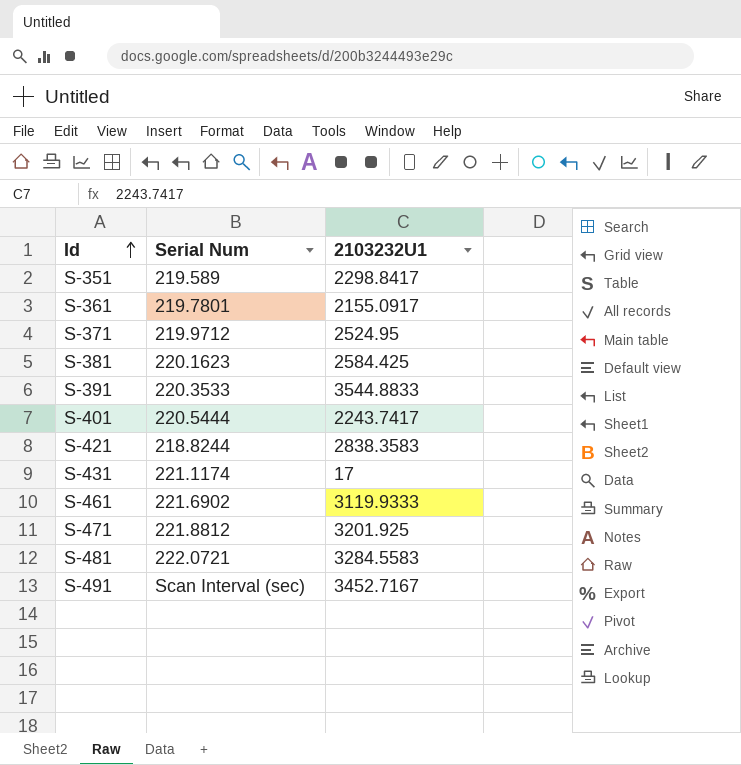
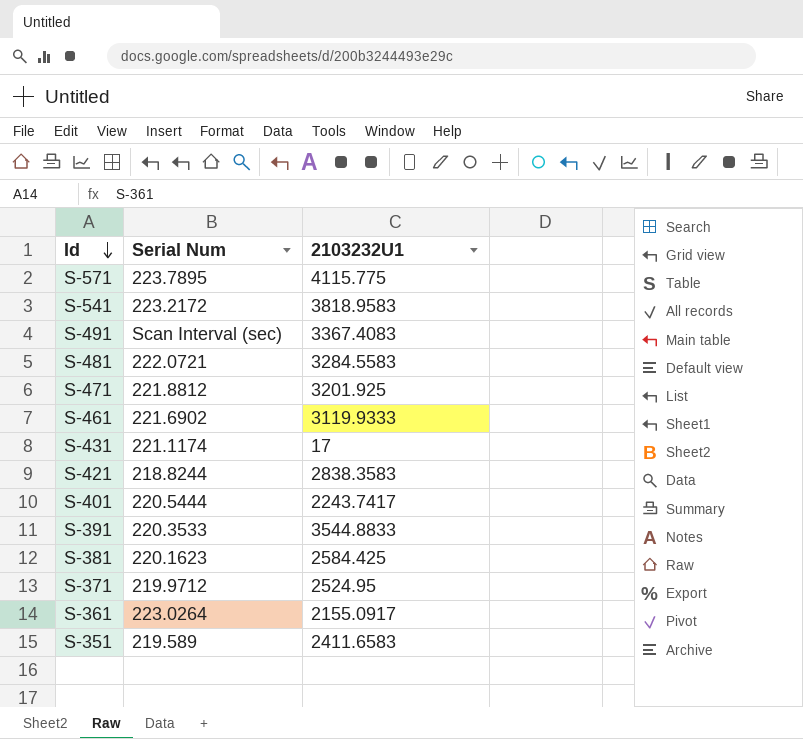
row order: Id ascending -> Id descending
row S-571: none -> 223.7895 | 4115.775
row S-541: none -> 223.2172 | 3818.9583
S-491 | 2103232U1: 3452.7167 -> 3367.4083
S-361 | Serial Num: 219.7801 -> 223.0264
S-351 | 2103232U1: 2298.8417 -> 2411.6583

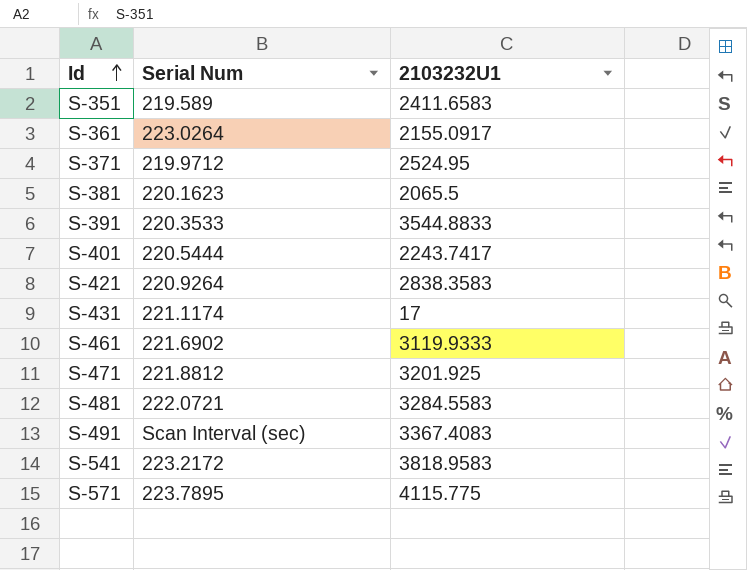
row order: Id descending -> Id ascending
S-381 | 2103232U1: 2584.425 -> 2065.5
S-421 | Serial Num: 218.8244 -> 220.9264

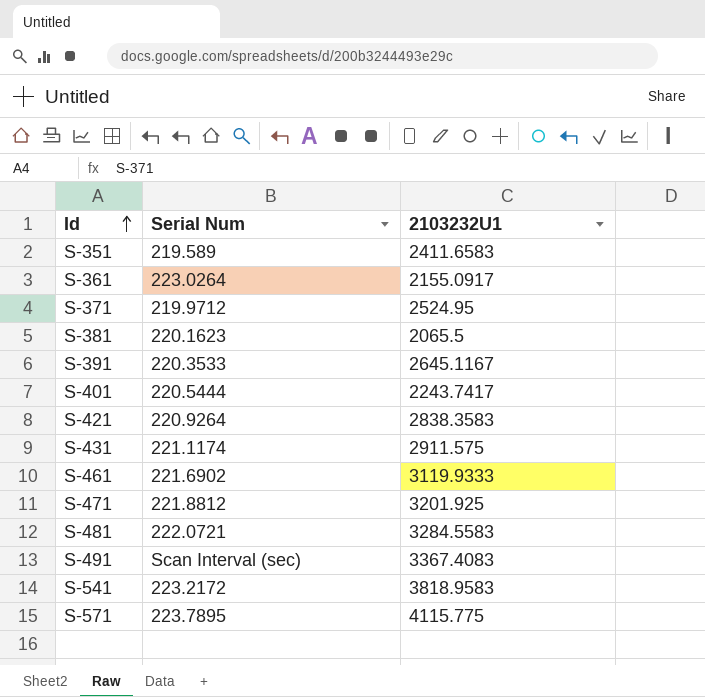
S-391 | 2103232U1: 3544.8833 -> 2645.1167
S-431 | 2103232U1: 17 -> 2911.575

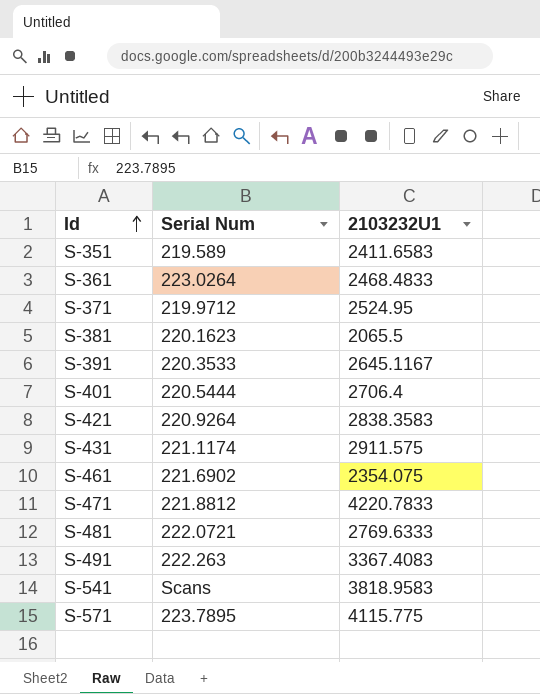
S-361 | 2103232U1: 2155.0917 -> 2468.4833
S-401 | 2103232U1: 2243.7417 -> 2706.4
S-461 | 2103232U1: 3119.9333 -> 2354.075
S-471 | 2103232U1: 3201.925 -> 4220.7833
S-481 | 2103232U1: 3284.5583 -> 2769.6333
S-491 | Serial Num: Scan Interval (sec) -> 222.263
S-541 | Serial Num: 223.2172 -> Scans

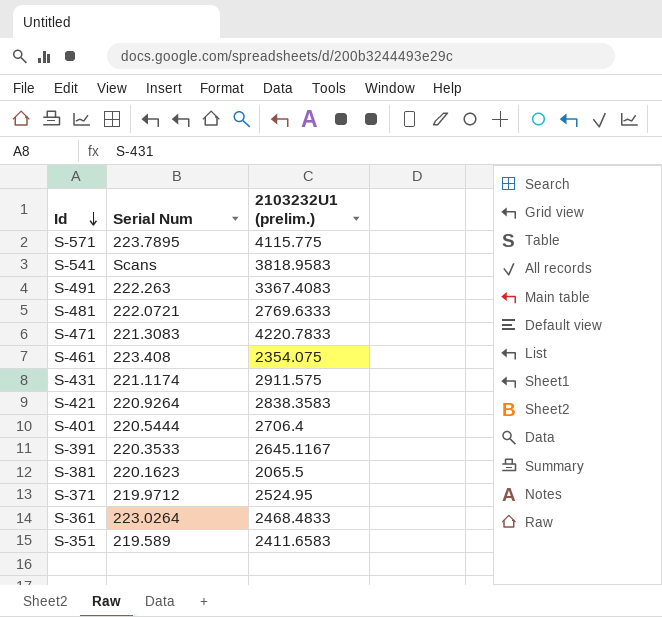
row order: Id ascending -> Id descending
column name: 2103232U1 -> 2103232U1 (prelim.)
S-471 | Serial Num: 221.8812 -> 221.3083
S-461 | Serial Num: 221.6902 -> 223.408

